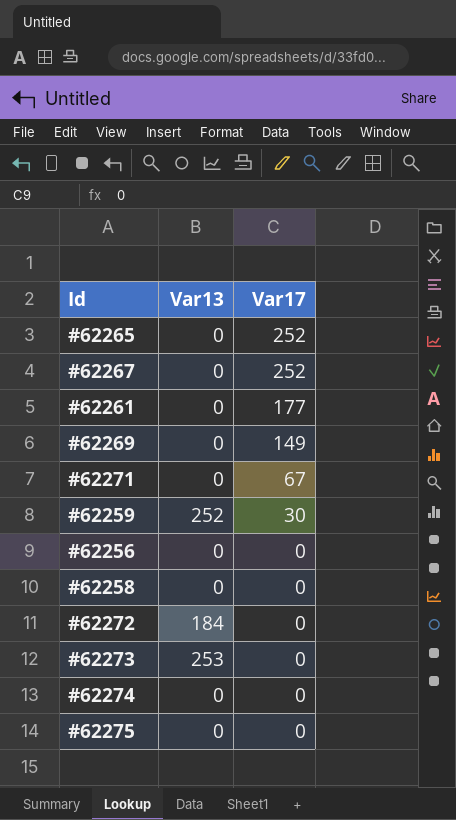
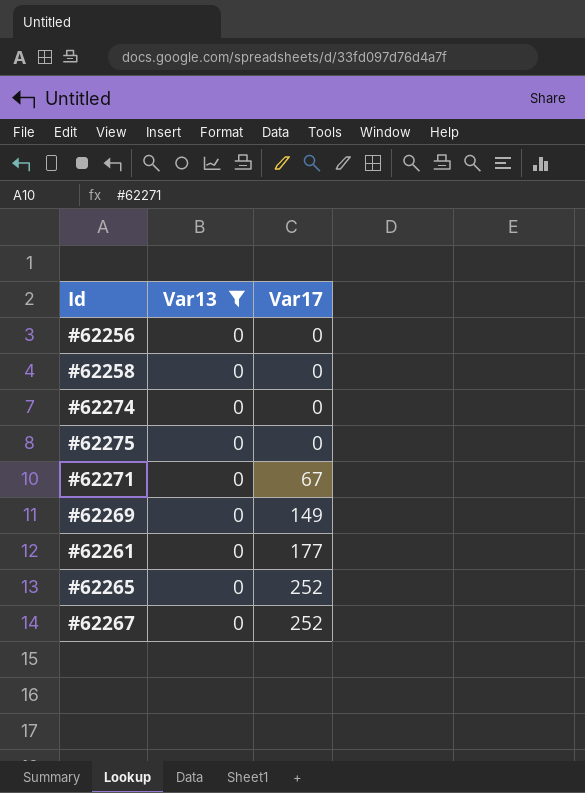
filter: none -> Var13 = 0
row order: Var17 descending -> Var17 ascending

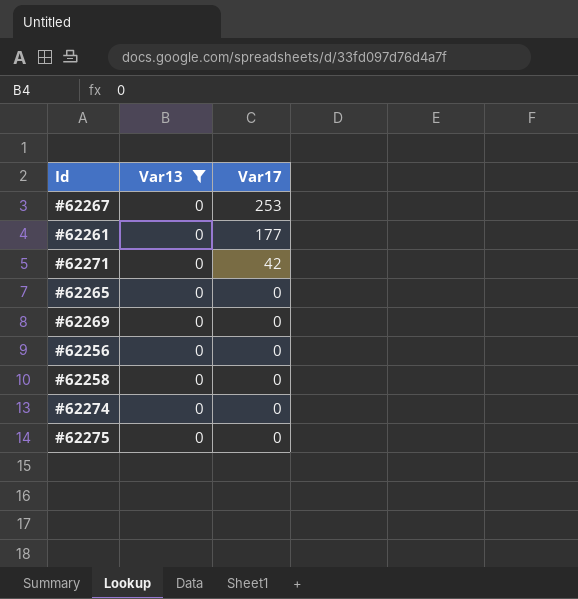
row order: Var17 ascending -> Var17 descending
#62267 | Var17: 252 -> 253
#62271 | Var17: 67 -> 42
#62265 | Var17: 252 -> 0
#62269 | Var17: 149 -> 0

